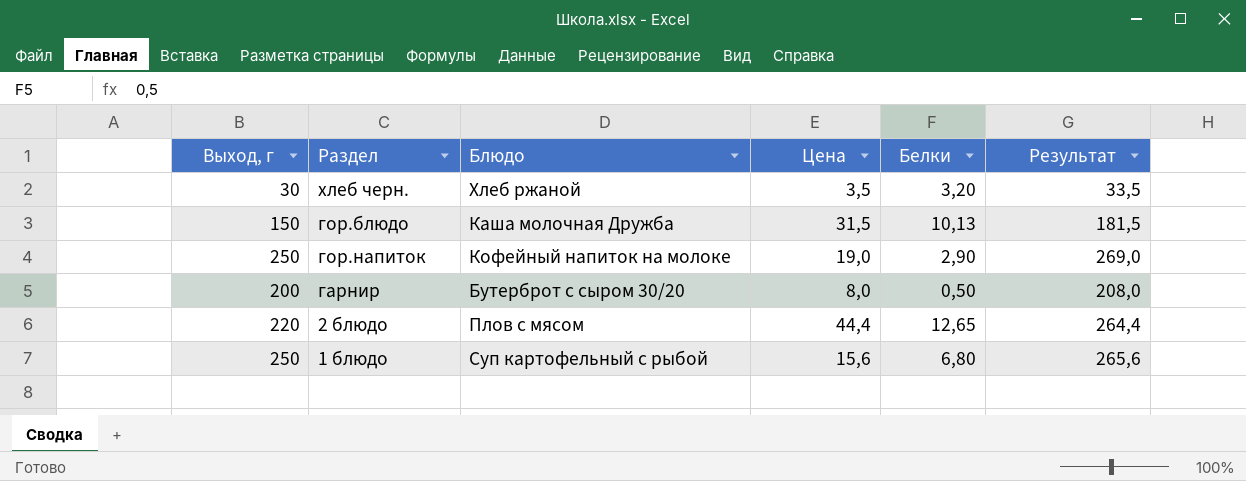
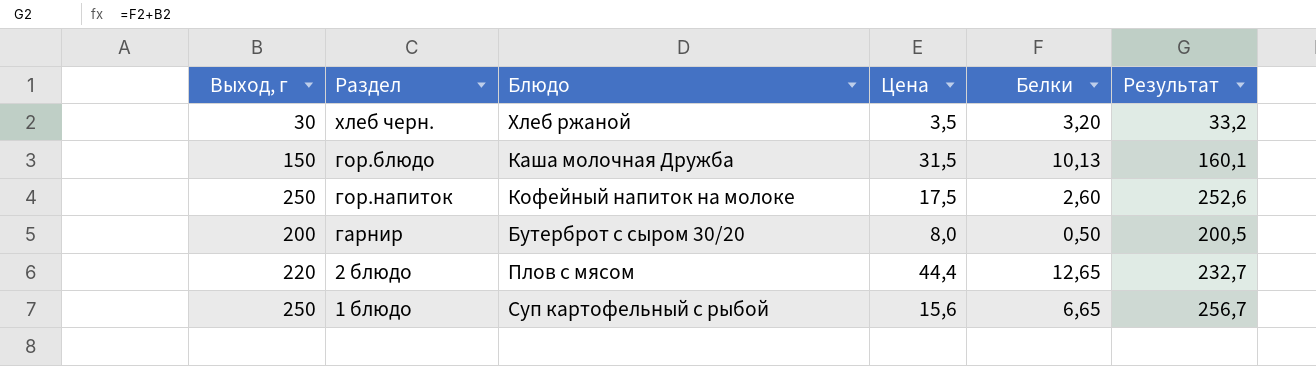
column Результат | formula: [Выход, г] + [Цена] -> [Выход, г] + [Белки]
гор.напиток | Цена: 19,0 -> 17,5
гор.напиток | Белки: 2,90 -> 2,60
1 блюдо | Белки: 6,80 -> 6,65

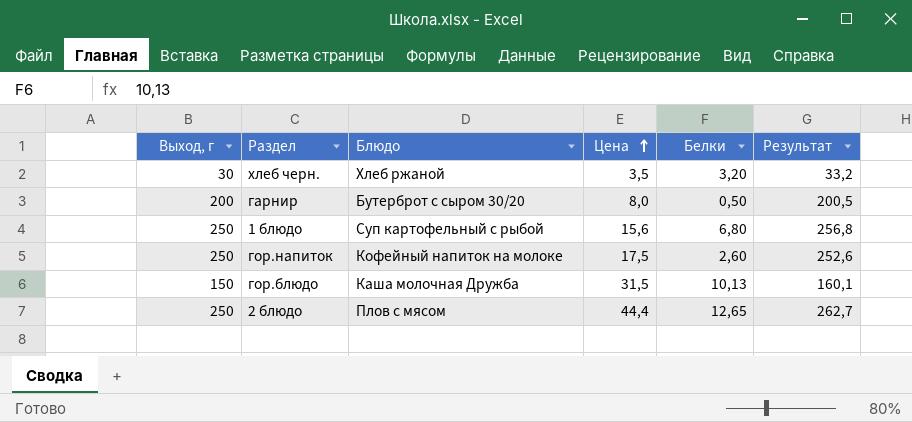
row order: none -> Цена ascending
1 блюдо | Белки: 6,65 -> 6,80
1 блюдо | Результат: 256,7 -> 256,8
2 блюдо | Выход, г: 220 -> 250
2 блюдо | Результат: 232,7 -> 262,7

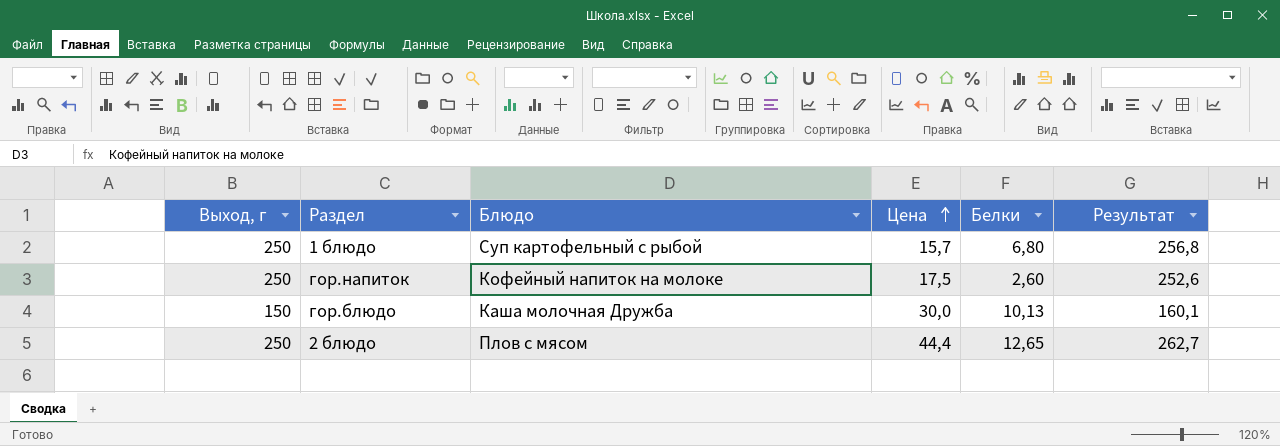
row хлеб черн.: 30 | Хлеб ржаной | 3,5 | 3,20 | 33,2 -> none
row гарнир: 200 | Бутерброт с сыром 30/20 | 8,0 | 0,50 | 200,5 -> none
1 блюдо | Цена: 15,6 -> 15,7
гор.блюдо | Цена: 31,5 -> 30,0

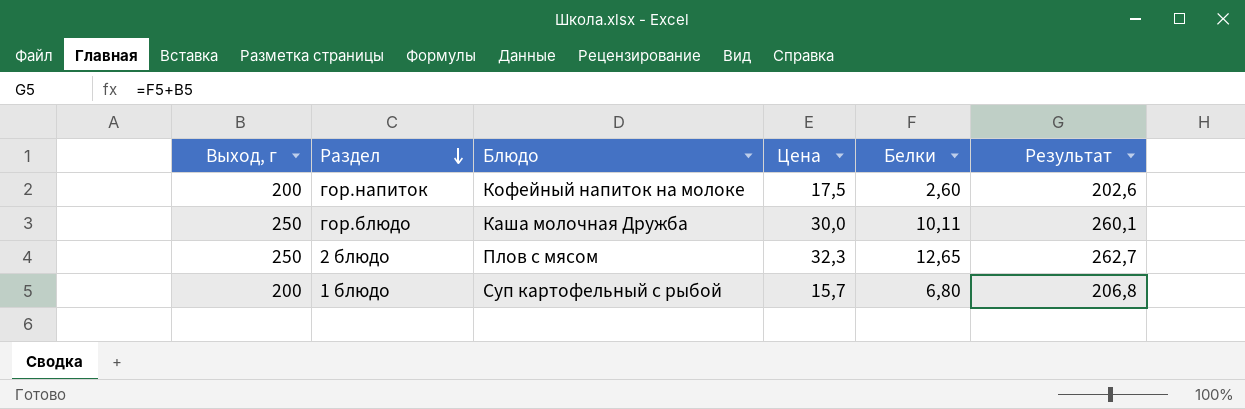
row order: Цена ascending -> Раздел descending
гор.напиток | Выход, г: 250 -> 200
гор.напиток | Результат: 252,6 -> 202,6
гор.блюдо | Выход, г: 150 -> 250
гор.блюдо | Белки: 10,13 -> 10,11
гор.блюдо | Результат: 160,1 -> 260,1
2 блюдо | Цена: 44,4 -> 32,3
1 блюдо | Выход, г: 250 -> 200
1 блюдо | Результат: 256,8 -> 206,8

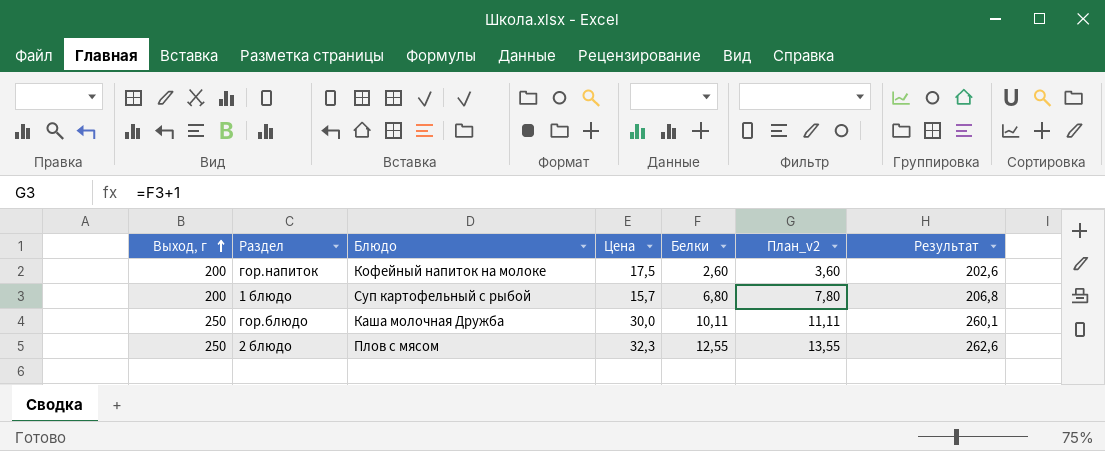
row order: Раздел descending -> Выход, г ascending
column План_v2 | formula: none -> [Белки] + 1
2 блюдо | Белки: 12,65 -> 12,55
2 блюдо | Результат: 262,7 -> 262,6

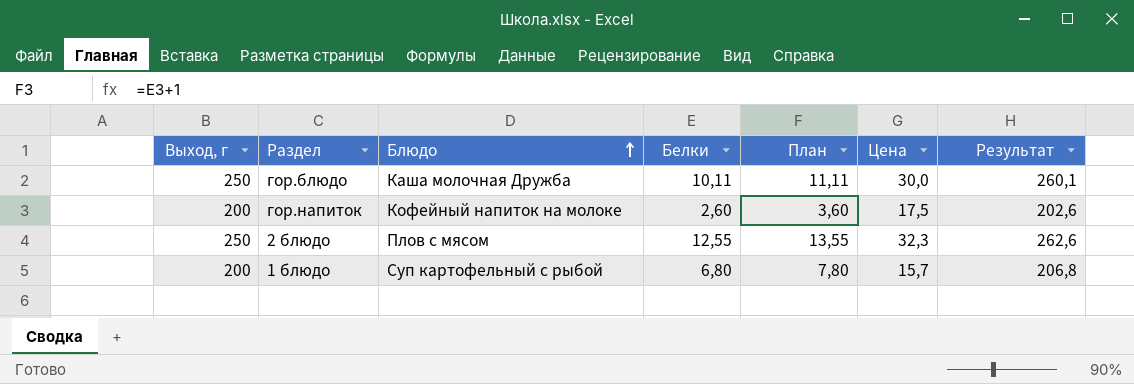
row order: Выход, г ascending -> Блюдо ascending
column name: План_v2 -> План
column Цена | position: 4 -> 6

